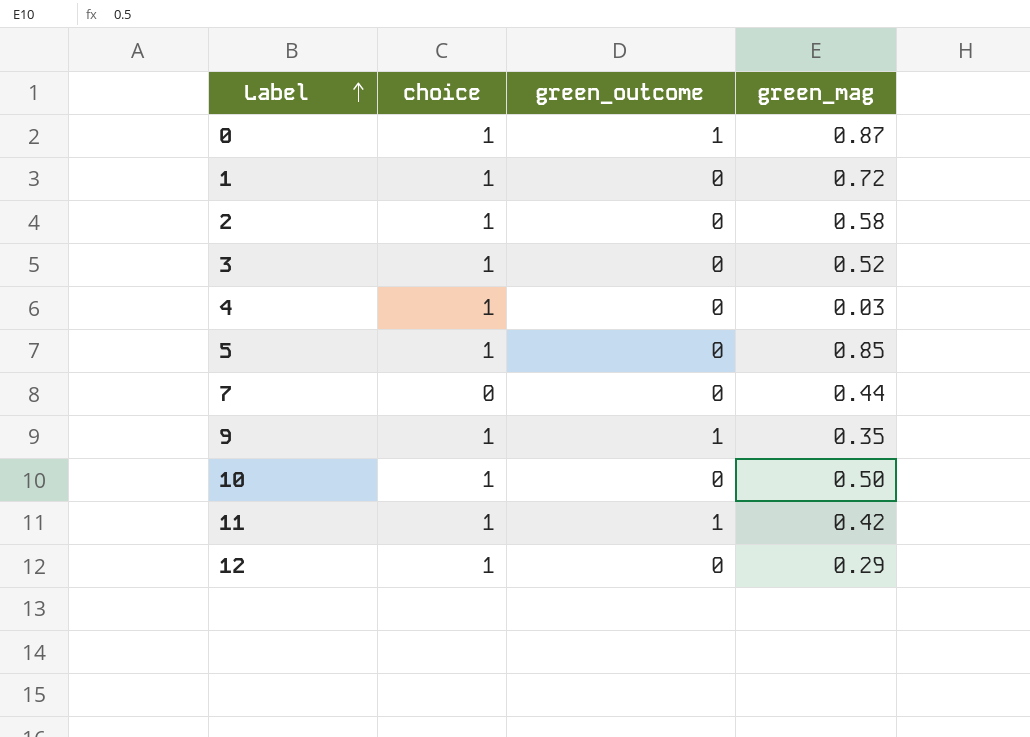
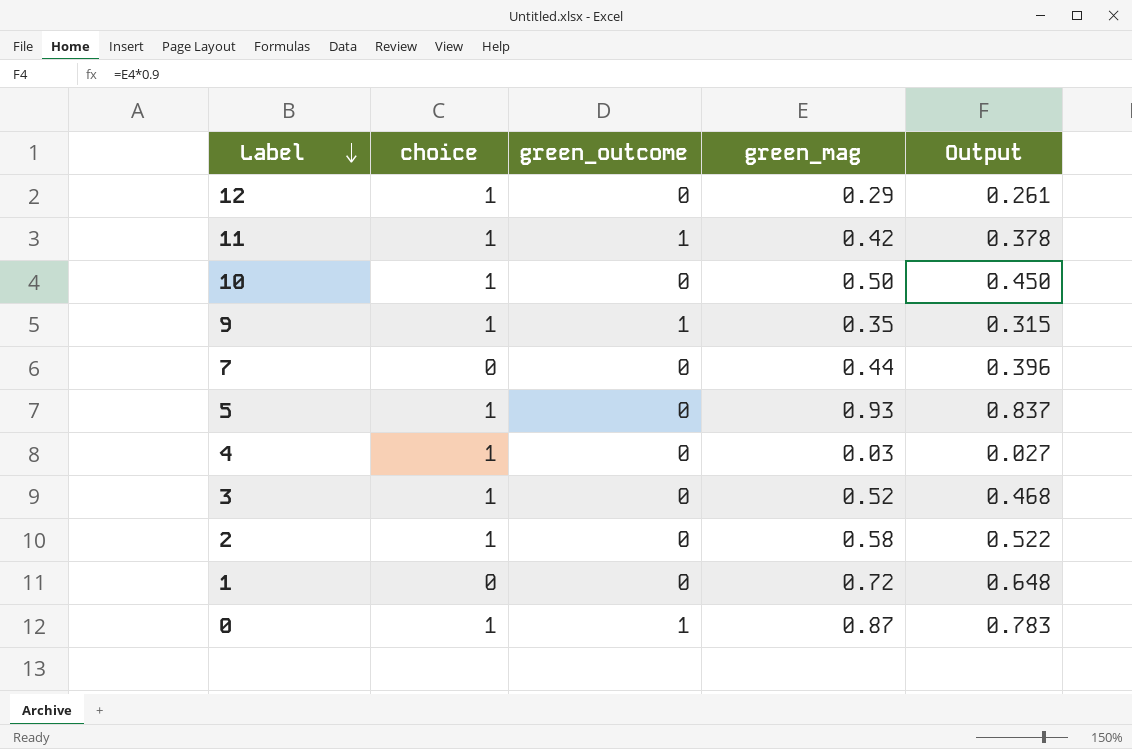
row order: Label ascending -> Label descending
column Output | formula: none -> [green_mag] * 0.9
5 | green_mag: 0.85 -> 0.93
1 | choice: 1 -> 0

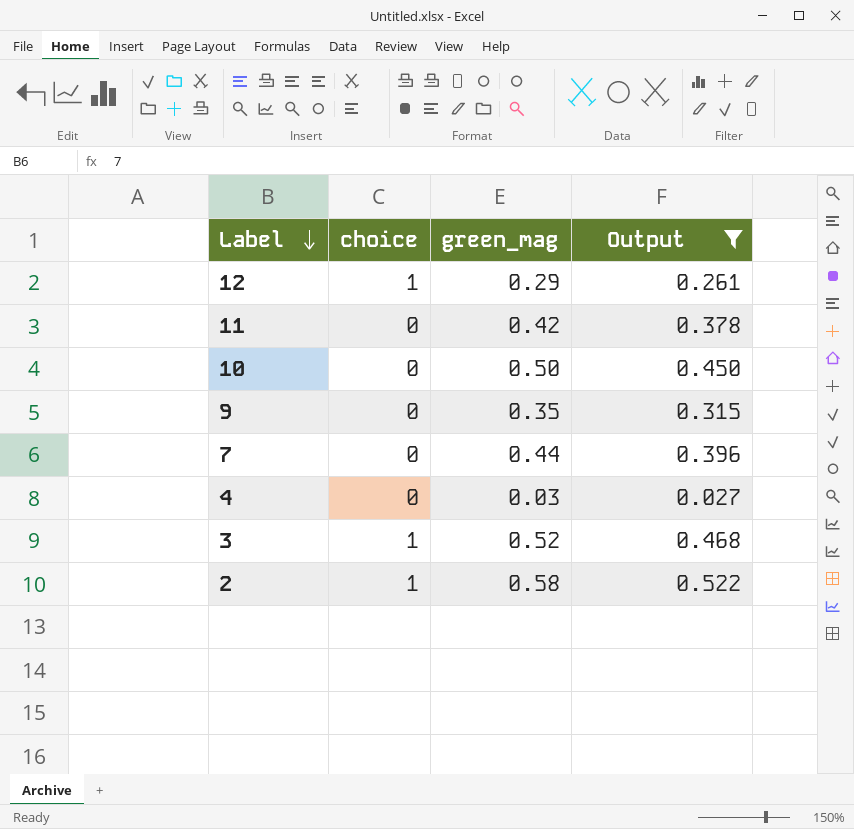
filter: none -> Output <= 0.522
column green_outcome | position: 3 -> none
11 | choice: 1 -> 0
10 | choice: 1 -> 0
9 | choice: 1 -> 0
4 | choice: 1 -> 0

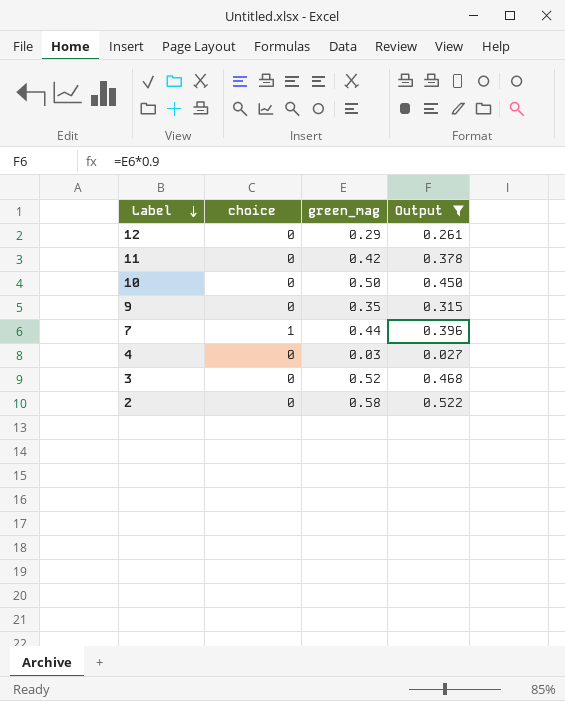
12 | choice: 1 -> 0
7 | choice: 0 -> 1
3 | choice: 1 -> 0
2 | choice: 1 -> 0

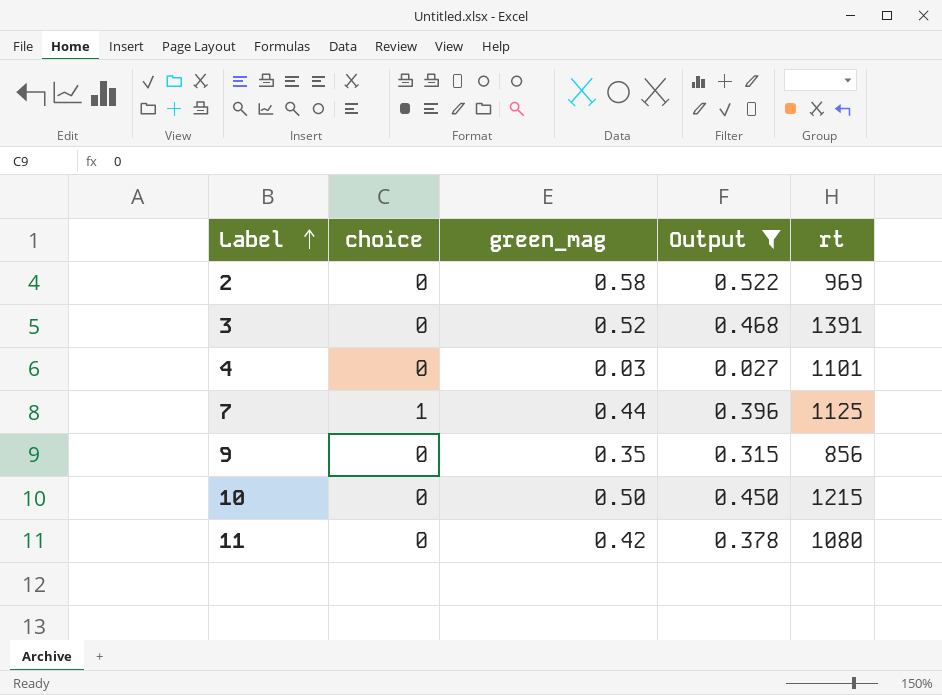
row order: Label descending -> Label ascending
column rt | position: none -> 5
row 12: 0 | 0.29 | 0.261 -> none

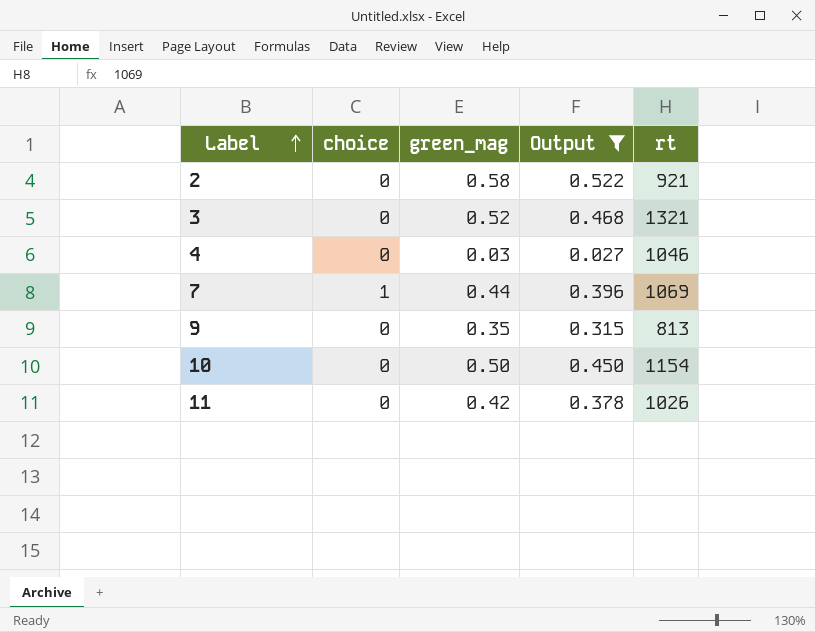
2 | rt: 969 -> 921
3 | rt: 1391 -> 1321
4 | rt: 1101 -> 1046
7 | rt: 1125 -> 1069
9 | rt: 856 -> 813
10 | rt: 1215 -> 1154
11 | rt: 1080 -> 1026

